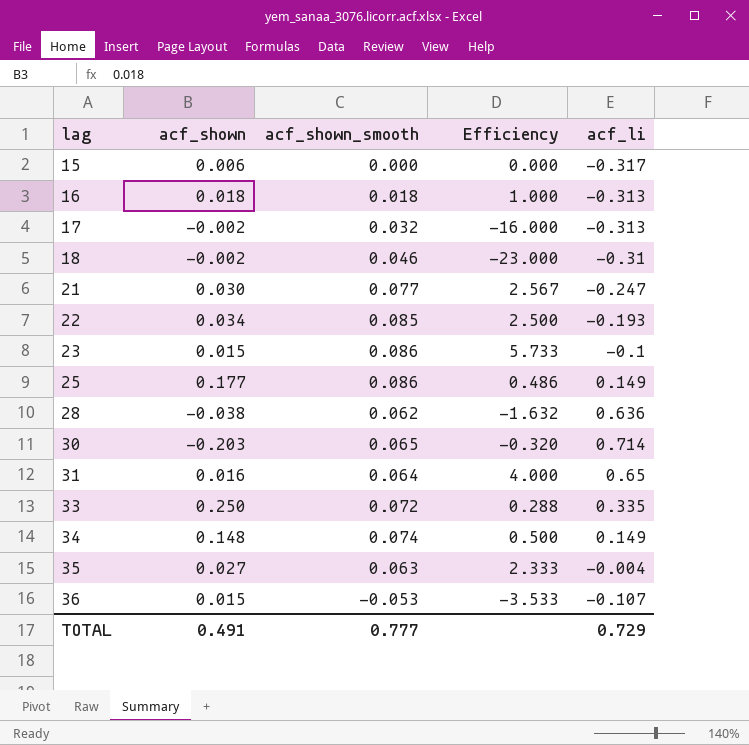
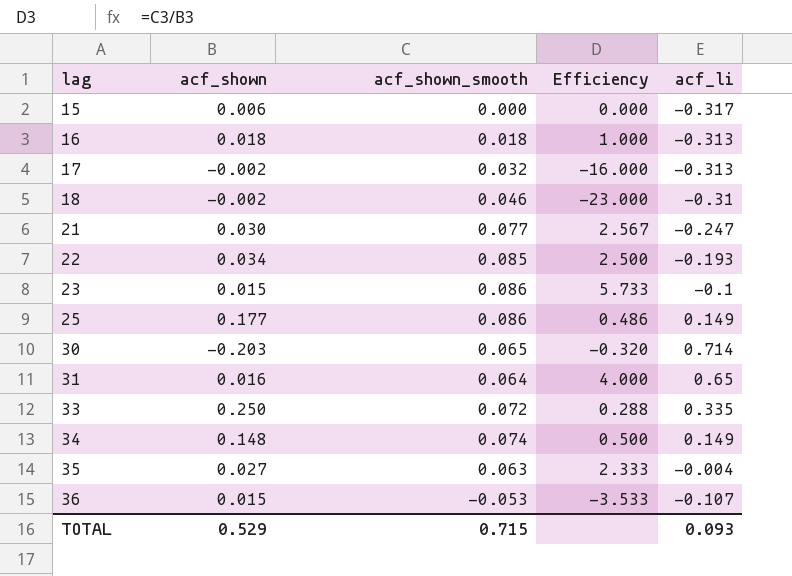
row 28: -0.038 | 0.062 | -1.632 | 0.636 -> none
TOTAL | acf_shown: 0.491 -> 0.529
TOTAL | acf_shown_smooth: 0.777 -> 0.715
TOTAL | acf_li: 0.729 -> 0.093

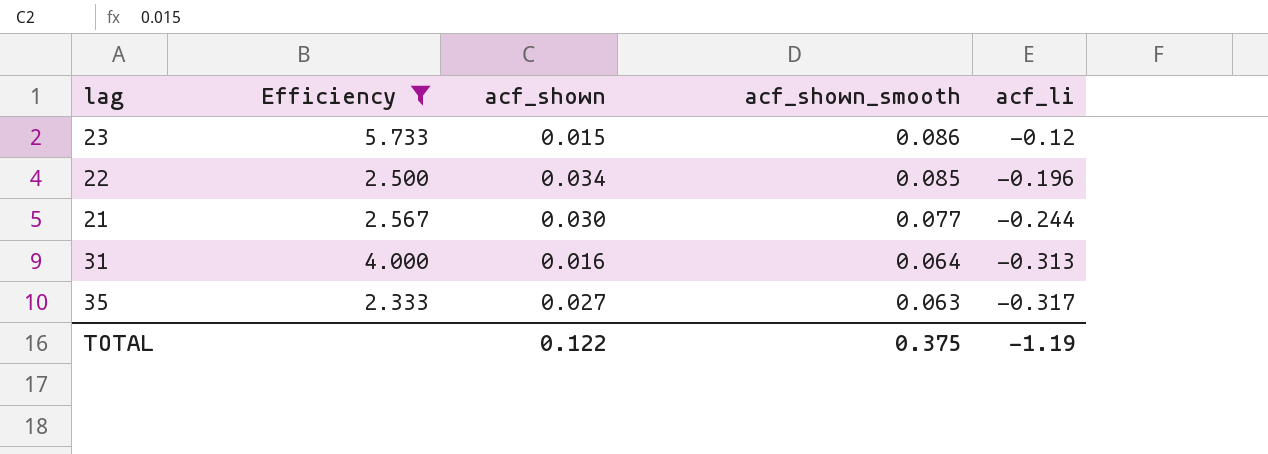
filter: none -> Efficiency >= 2.333
row order: lag ascending -> acf_shown_smooth descending
column Efficiency | position: 4 -> 2
23 | acf_li: -0.1 -> -0.12
22 | acf_li: -0.193 -> -0.196
21 | acf_li: -0.247 -> -0.244
31 | acf_li: 0.65 -> -0.313
35 | acf_li: -0.004 -> -0.317
TOTAL | acf_shown: 0.529 -> 0.122
TOTAL | acf_shown_smooth: 0.715 -> 0.375
TOTAL | acf_li: 0.093 -> -1.19

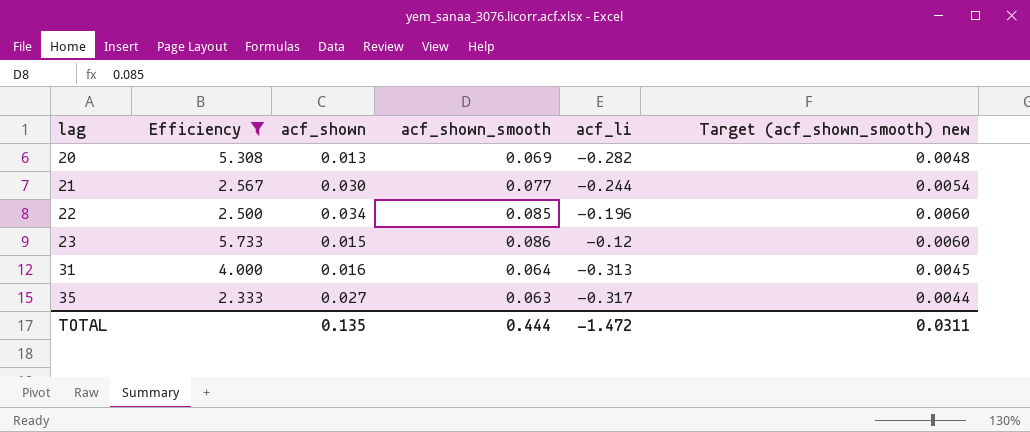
row order: acf_shown_smooth descending -> lag ascending
column Target (acf_shown_smooth) new | formula: none -> [acf_shown_smooth] * 0.07
row 20: none -> 5.308 | 0.013 | 0.069 | -0.282 | 0.0048
TOTAL | acf_shown: 0.122 -> 0.135
TOTAL | acf_shown_smooth: 0.375 -> 0.444
TOTAL | acf_li: -1.19 -> -1.472

